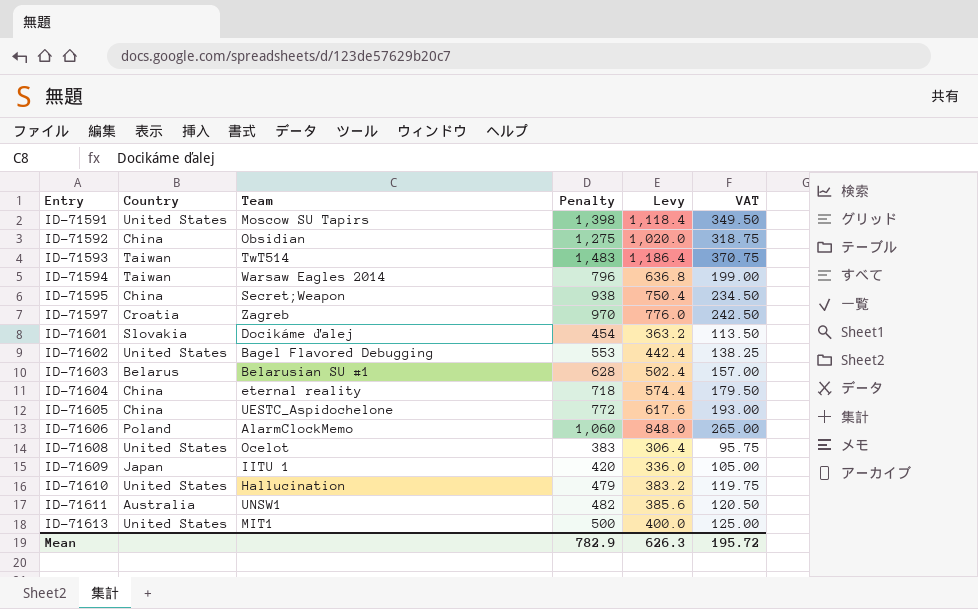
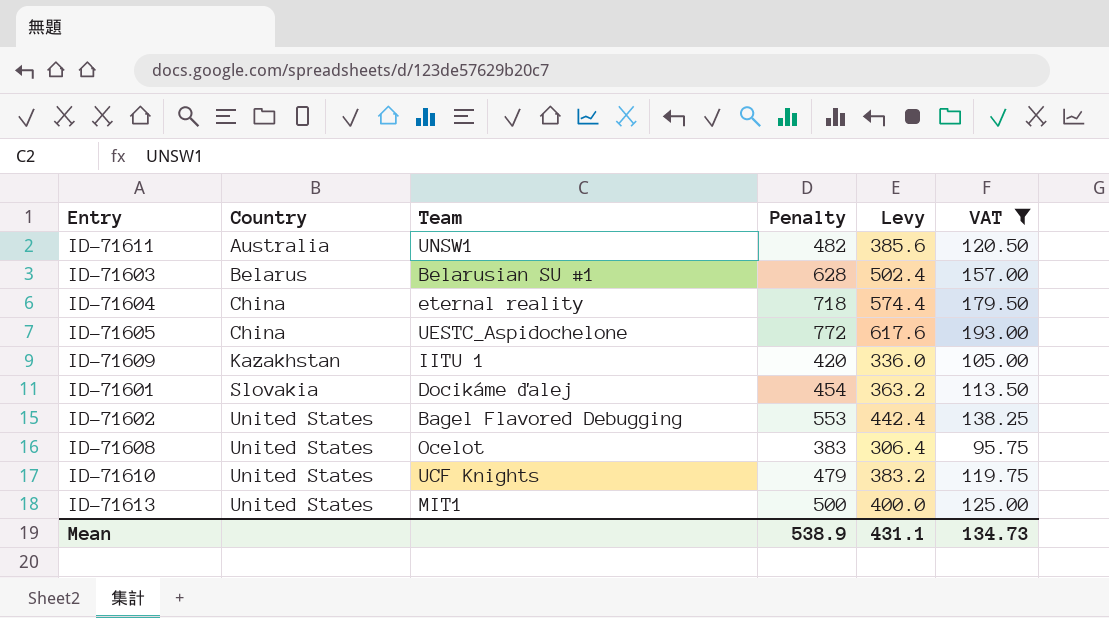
filter: none -> VAT <= 193.00
row order: Entry ascending -> Country ascending
ID-71609 | Country: Japan -> Kazakhstan
ID-71610 | Team: Hallucination -> UCF Knights
Mean | Penalty: 782.9 -> 538.9
Mean | Levy: 626.3 -> 431.1
Mean | VAT: 195.72 -> 134.73

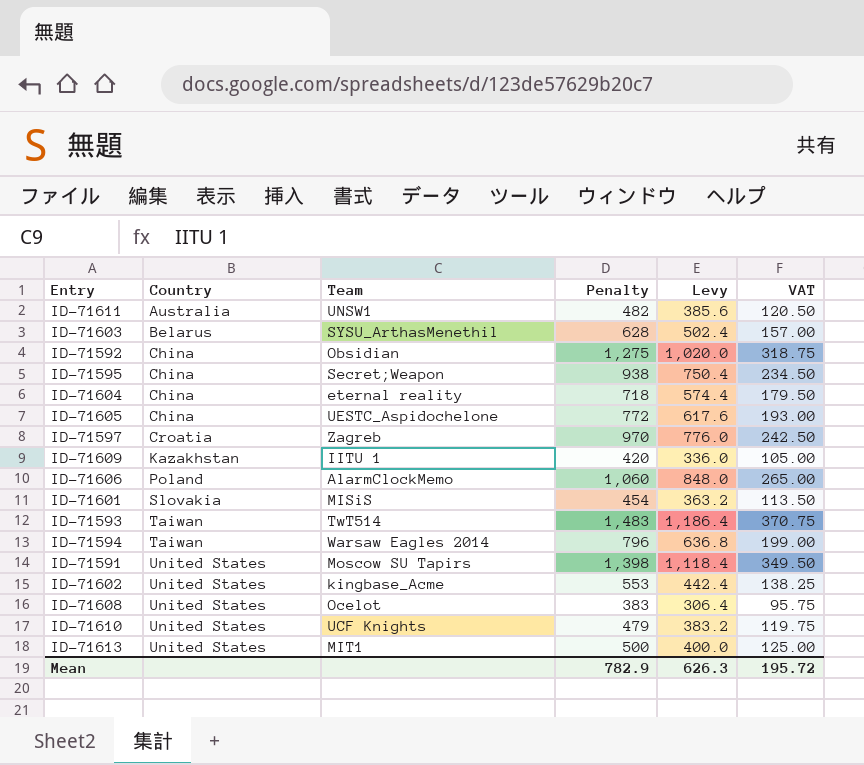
filter: VAT <= 193.00 -> none
ID-71603 | Team: Belarusian SU #1 -> SYSU_ArthasMenethil
ID-71601 | Team: Docikáme ďalej -> MISiS
ID-71602 | Team: Bagel Flavored Debugging -> kingbase_Acme
Mean | Penalty: 538.9 -> 782.9
Mean | Levy: 431.1 -> 626.3
Mean | VAT: 134.73 -> 195.72

